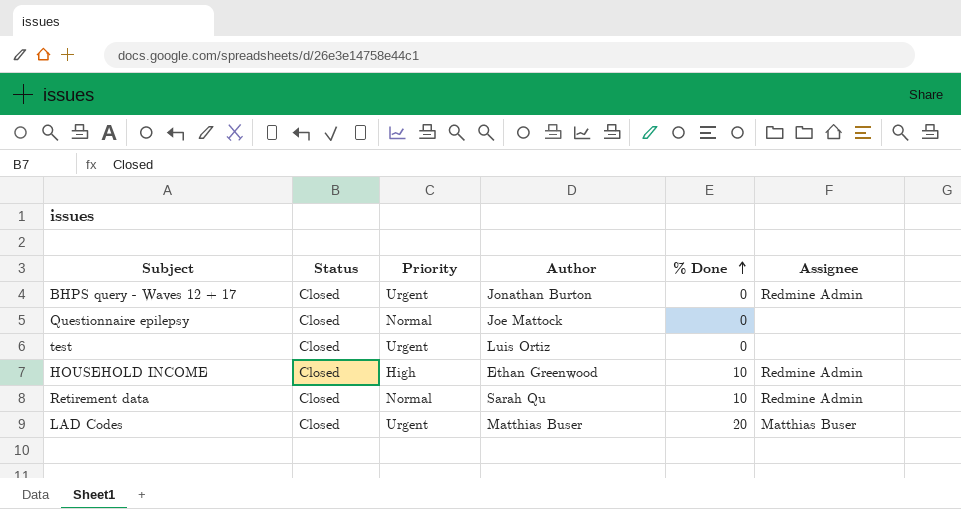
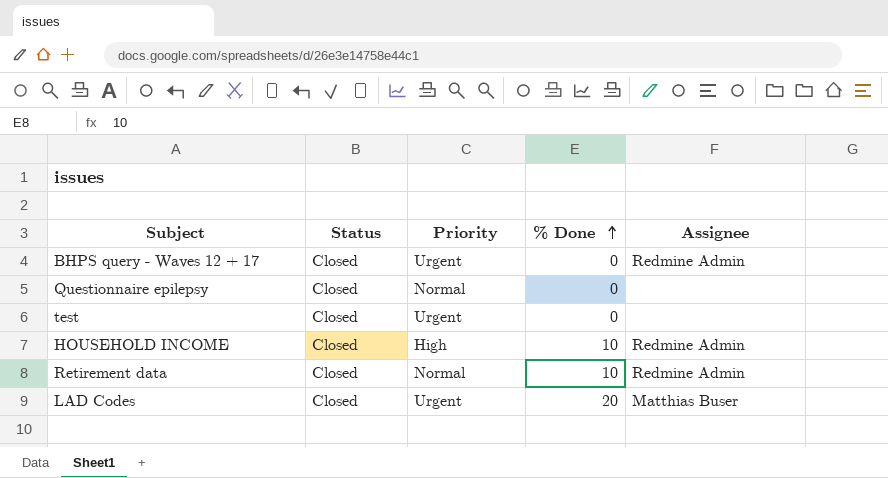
column Author | position: 4 -> none

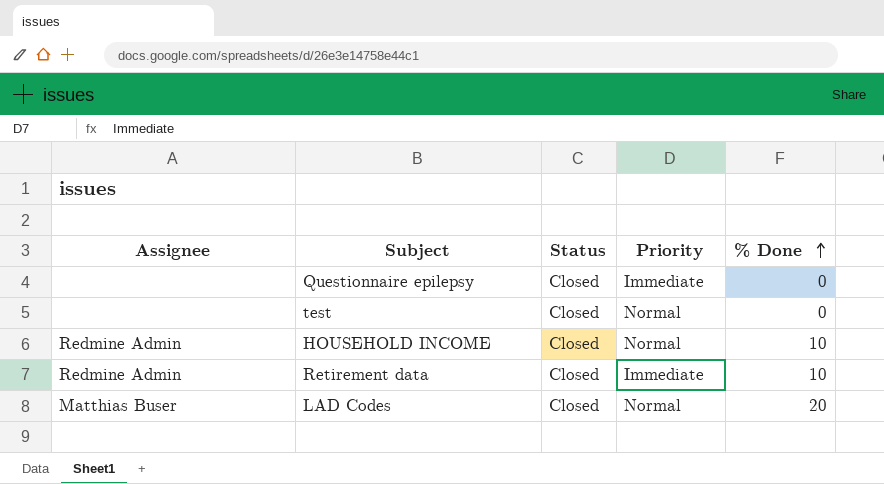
column Assignee | position: 5 -> 1
row BHPS query - Waves 12 + 17: Closed | Urgent | 0 | Redmine Admin -> none
Questionnaire epilepsy | Priority: Normal -> Immediate
test | Priority: Urgent -> Normal
HOUSEHOLD INCOME | Priority: High -> Normal
Retirement data | Priority: Normal -> Immediate
LAD Codes | Priority: Urgent -> Normal

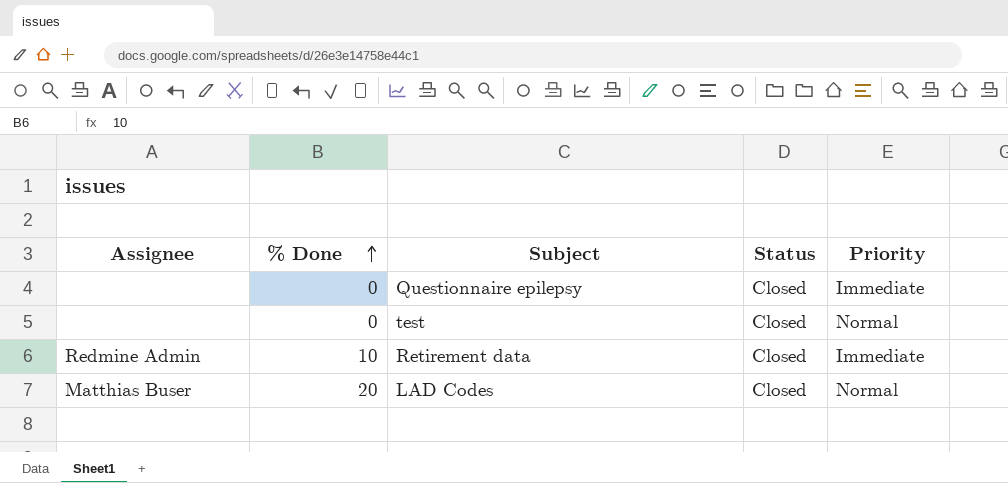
column % Done | position: 5 -> 2
row HOUSEHOLD INCOME: Redmine Admin | Closed | Normal | 10 -> none

